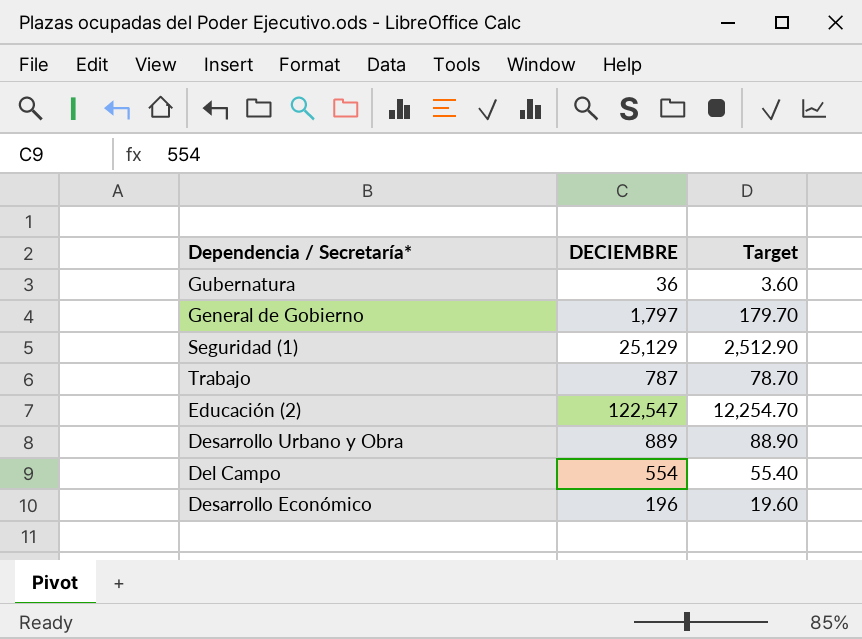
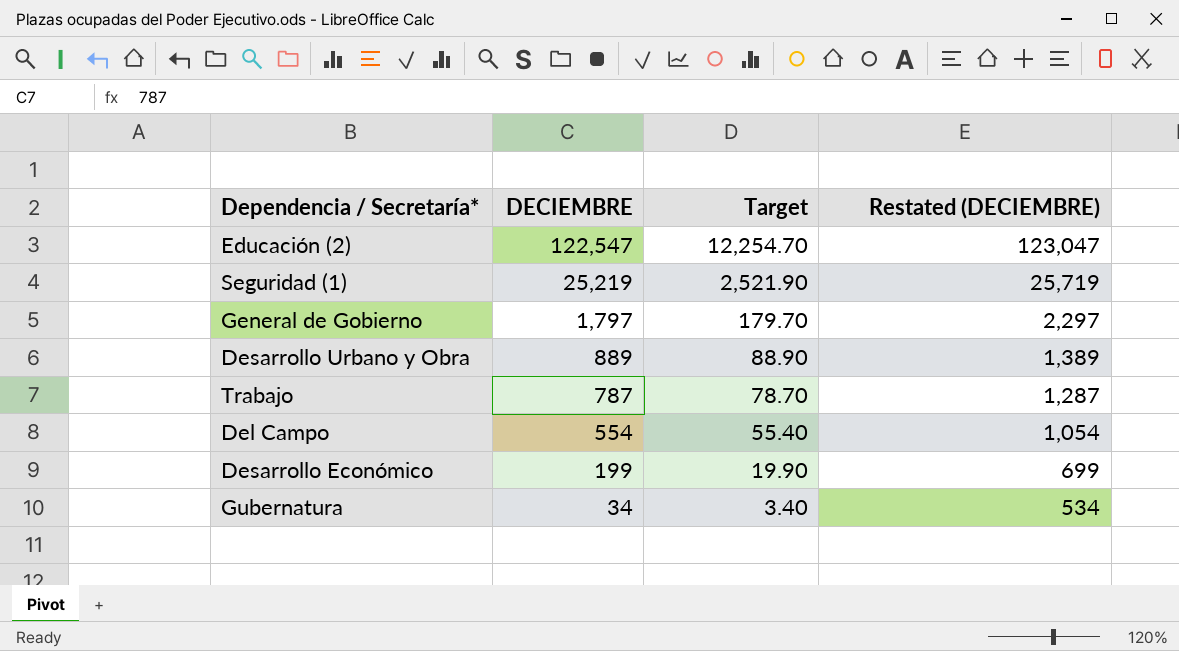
row order: none -> DECIEMBRE descending
column Restated (DECIEMBRE) | formula: none -> [DECIEMBRE] + 500
Seguridad (1) | DECIEMBRE: 25,129 -> 25,219
Seguridad (1) | Target: 2,512.90 -> 2,521.90
Desarrollo Económico | DECIEMBRE: 196 -> 199
Desarrollo Económico | Target: 19.60 -> 19.90
Gubernatura | DECIEMBRE: 36 -> 34
Gubernatura | Target: 3.60 -> 3.40

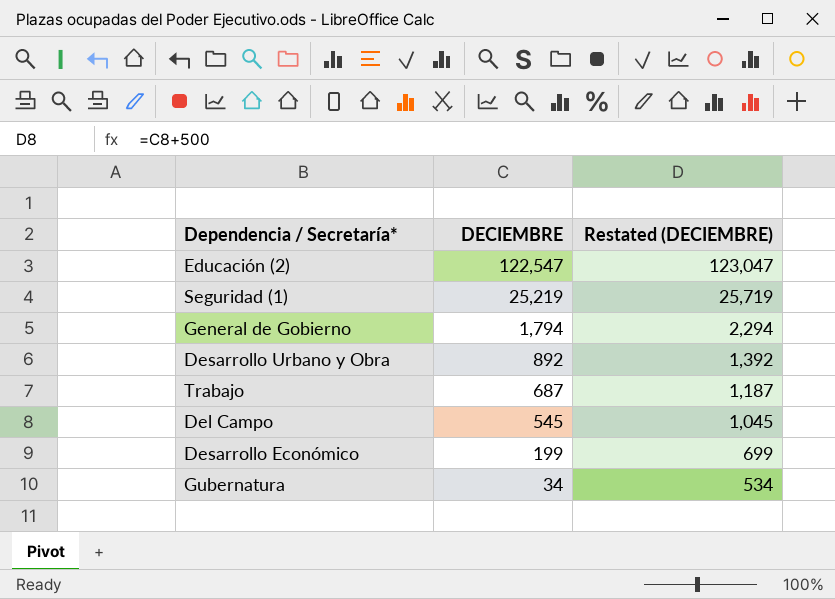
column Target | formula: [DECIEMBRE] * 0.1 -> none
General de Gobierno | DECIEMBRE: 1,797 -> 1,794
General de Gobierno | Restated (DECIEMBRE): 2,297 -> 2,294
Desarrollo Urbano y Obra | DECIEMBRE: 889 -> 892
Desarrollo Urbano y Obra | Restated (DECIEMBRE): 1,389 -> 1,392
Trabajo | DECIEMBRE: 787 -> 687
Trabajo | Restated (DECIEMBRE): 1,287 -> 1,187
Del Campo | DECIEMBRE: 554 -> 545
Del Campo | Restated (DECIEMBRE): 1,054 -> 1,045

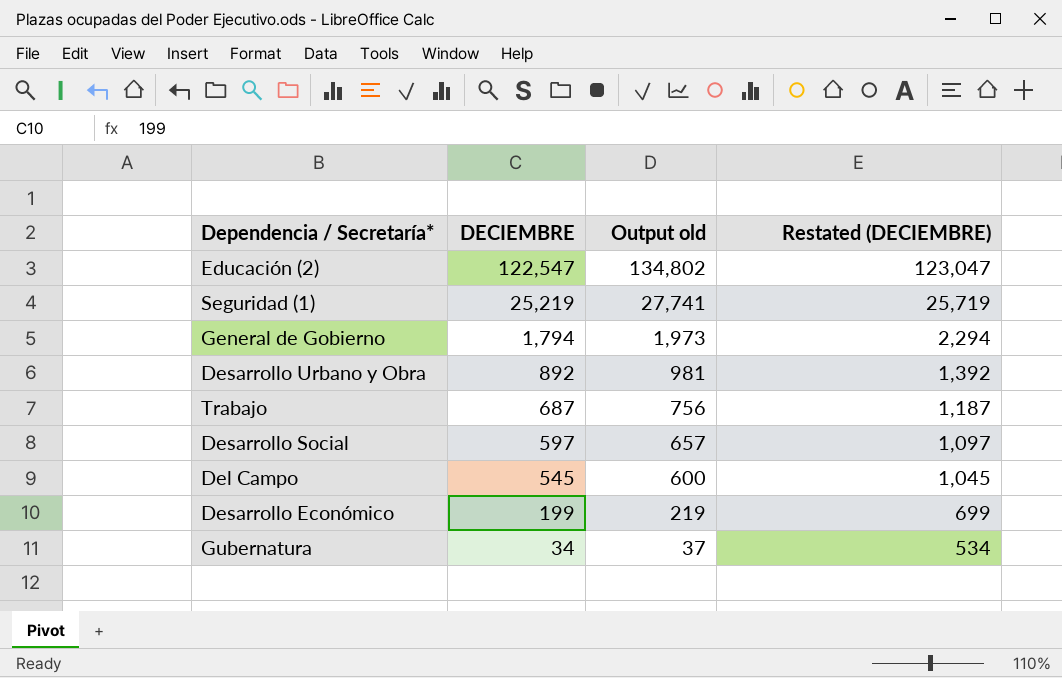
column Output old | formula: none -> [DECIEMBRE] * 1.1
row Desarrollo Social: none -> 597 | 657 | 1,097

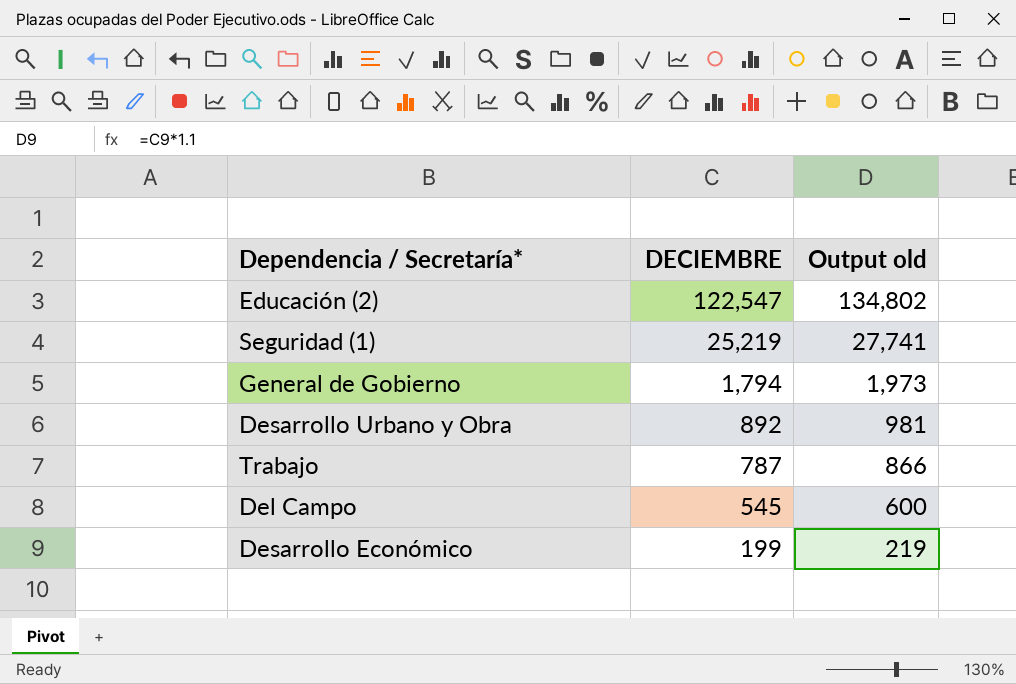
column Restated (DECIEMBRE) | formula: [DECIEMBRE] + 500 -> none
row Desarrollo Social: 597 | 657 | 1,097 -> none
row Gubernatura: 34 | 37 | 534 -> none
Trabajo | DECIEMBRE: 687 -> 787
Trabajo | Output old: 756 -> 866

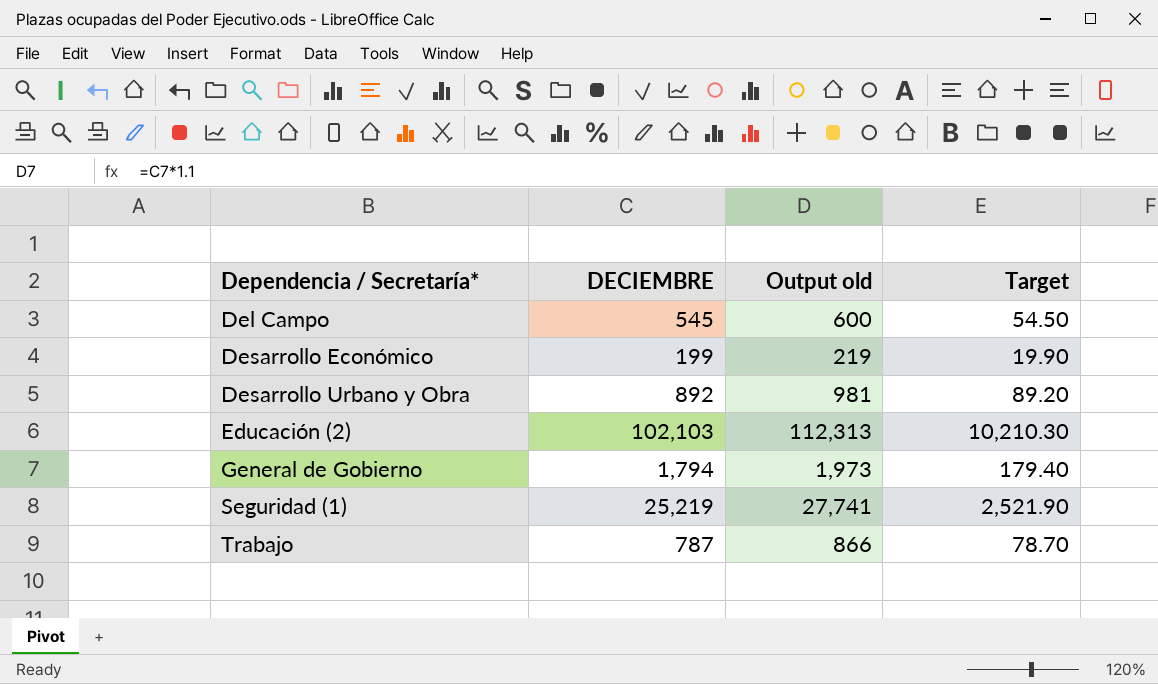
row order: DECIEMBRE descending -> Dependencia / Secretaría* ascending
column Target | formula: none -> [DECIEMBRE] * 0.1
Educación (2) | DECIEMBRE: 122,547 -> 102,103
Educación (2) | Output old: 134,802 -> 112,313

